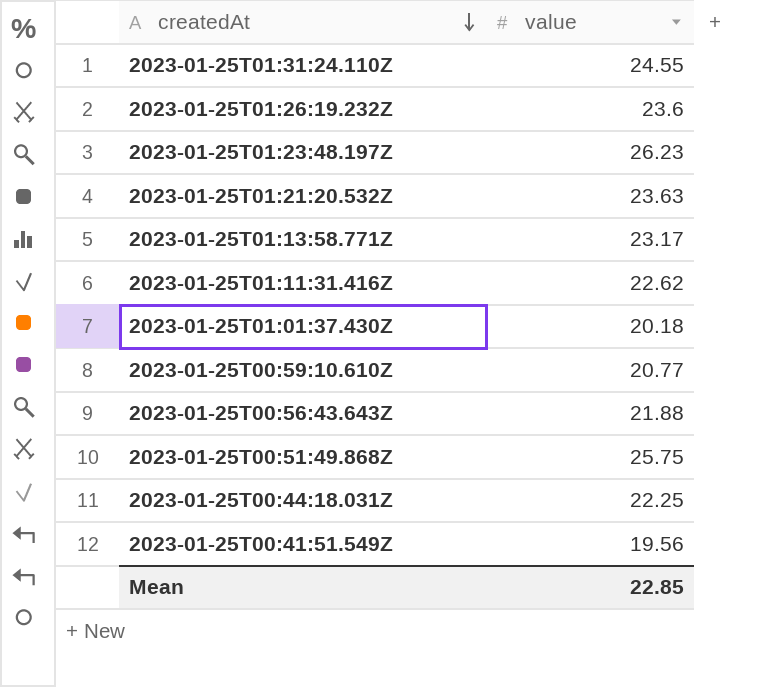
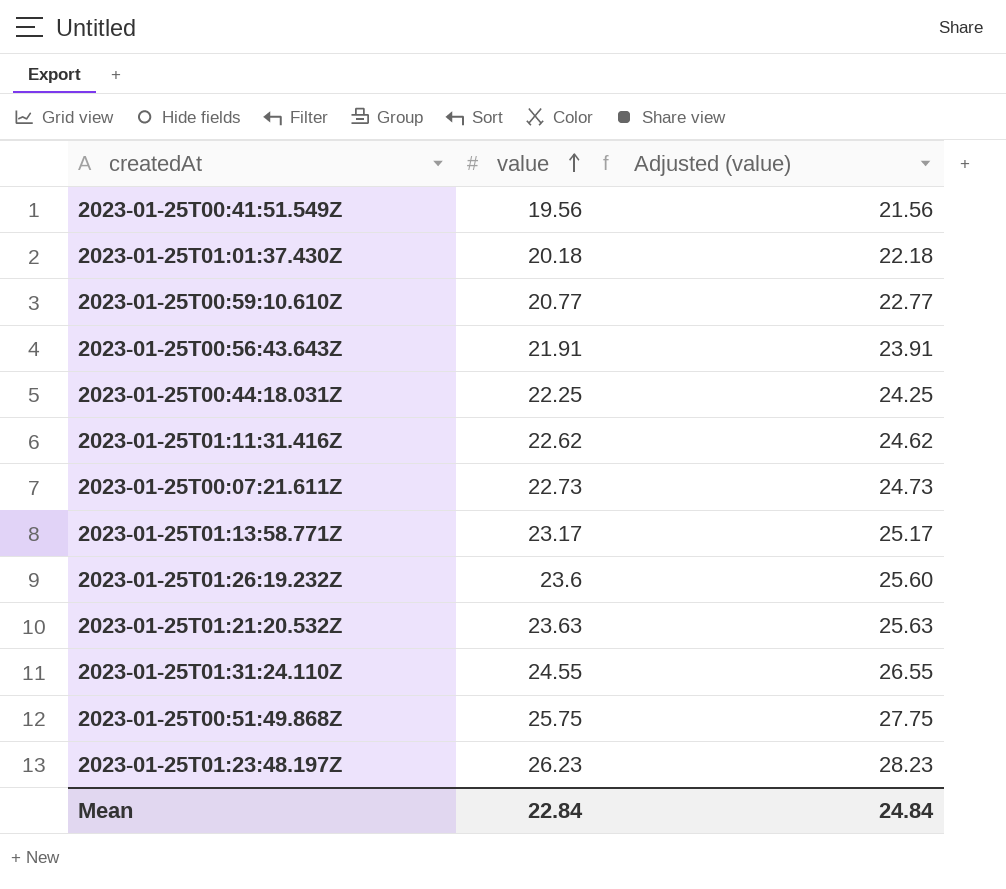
row order: createdAt descending -> value ascending
column Adjusted (value) | formula: none -> [value] + 2
2023-01-25T00:56:43.643Z | value: 21.88 -> 21.91
row 2023-01-25T00:07:21.611Z: none -> 22.73 | 24.73
Mean | value: 22.85 -> 22.84

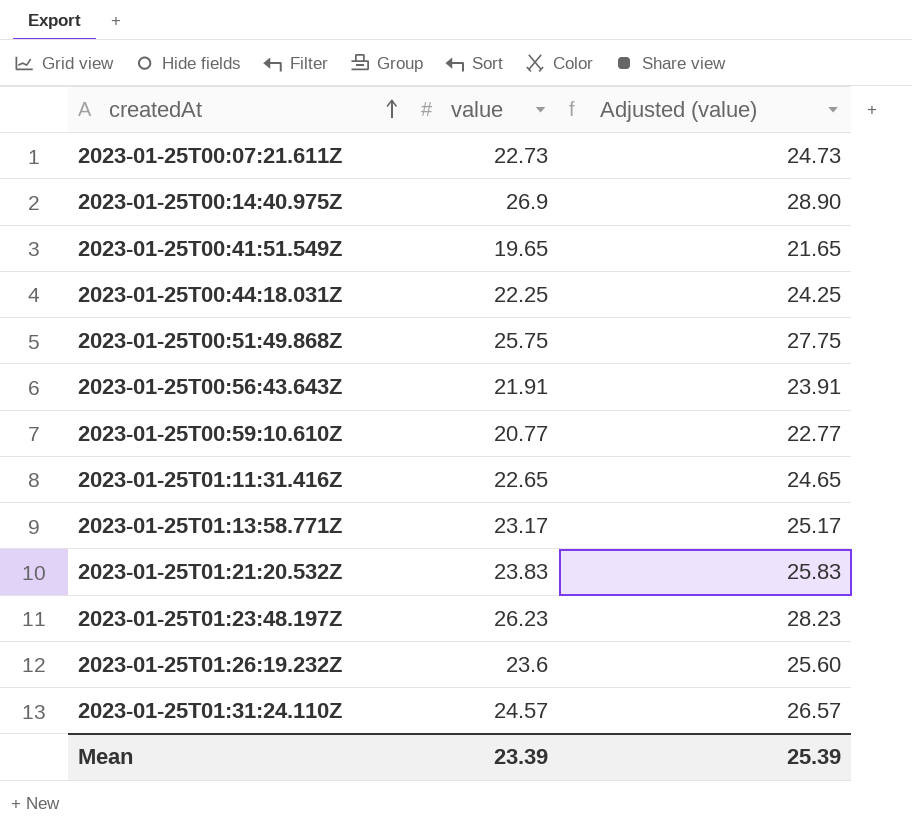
row order: value ascending -> createdAt ascending
row 2023-01-25T01:01:37.430Z: 20.18 | 22.18 -> none
row 2023-01-25T00:14:40.975Z: none -> 26.9 | 28.90
2023-01-25T00:41:51.549Z | value: 19.56 -> 19.65
2023-01-25T00:41:51.549Z | Adjusted (value): 21.56 -> 21.65
2023-01-25T01:11:31.416Z | value: 22.62 -> 22.65
2023-01-25T01:11:31.416Z | Adjusted (value): 24.62 -> 24.65
2023-01-25T01:21:20.532Z | value: 23.63 -> 23.83
2023-01-25T01:21:20.532Z | Adjusted (value): 25.63 -> 25.83
2023-01-25T01:31:24.110Z | value: 24.55 -> 24.57
2023-01-25T01:31:24.110Z | Adjusted (value): 26.55 -> 26.57
Mean | value: 22.84 -> 23.39
Mean | Adjusted (value): 24.84 -> 25.39

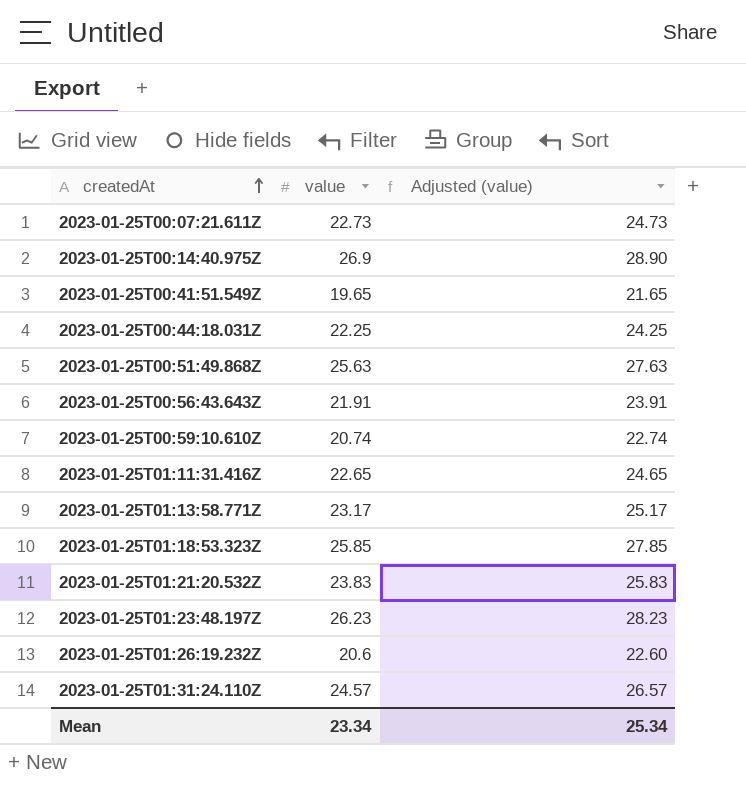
2023-01-25T00:51:49.868Z | value: 25.75 -> 25.63
2023-01-25T00:51:49.868Z | Adjusted (value): 27.75 -> 27.63
2023-01-25T00:59:10.610Z | value: 20.77 -> 20.74
2023-01-25T00:59:10.610Z | Adjusted (value): 22.77 -> 22.74
row 2023-01-25T01:18:53.323Z: none -> 25.85 | 27.85
2023-01-25T01:26:19.232Z | value: 23.6 -> 20.6
2023-01-25T01:26:19.232Z | Adjusted (value): 25.60 -> 22.60
Mean | value: 23.39 -> 23.34
Mean | Adjusted (value): 25.39 -> 25.34

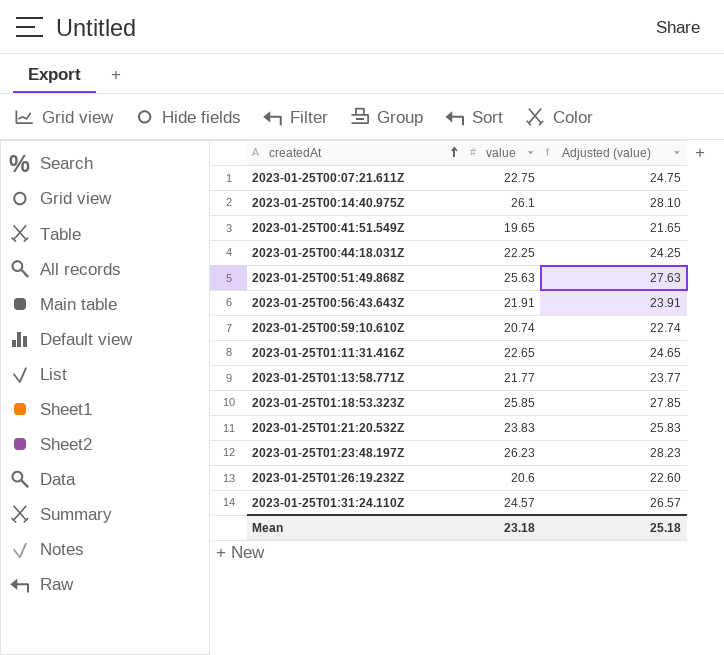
2023-01-25T00:07:21.611Z | value: 22.73 -> 22.75
2023-01-25T00:07:21.611Z | Adjusted (value): 24.73 -> 24.75
2023-01-25T00:14:40.975Z | value: 26.9 -> 26.1
2023-01-25T00:14:40.975Z | Adjusted (value): 28.90 -> 28.10
2023-01-25T01:13:58.771Z | value: 23.17 -> 21.77
2023-01-25T01:13:58.771Z | Adjusted (value): 25.17 -> 23.77
Mean | value: 23.34 -> 23.18
Mean | Adjusted (value): 25.34 -> 25.18

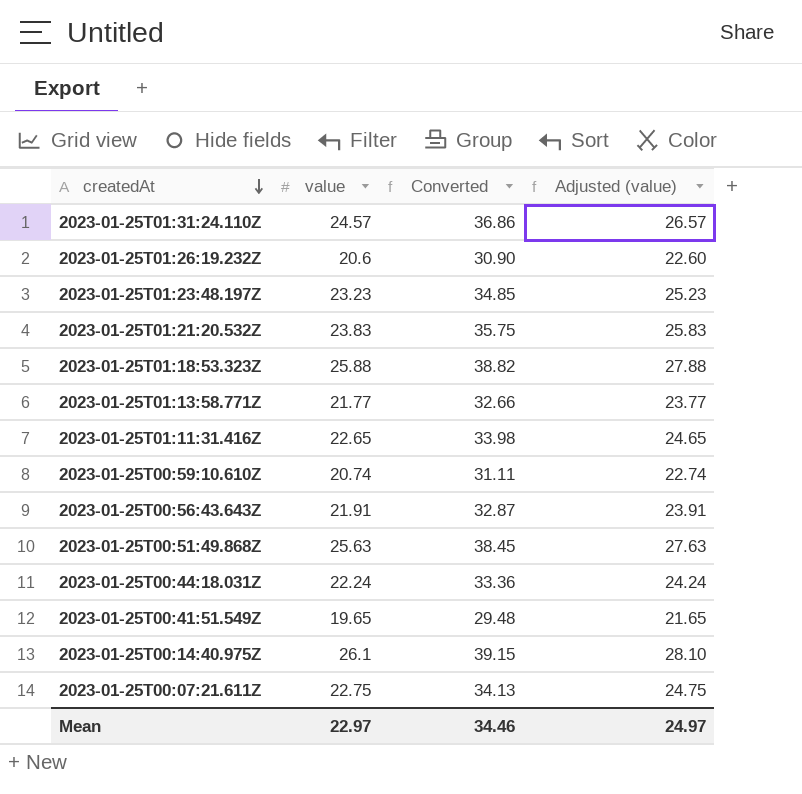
row order: createdAt ascending -> createdAt descending
column Converted | formula: none -> [value] * 1.5
2023-01-25T01:23:48.197Z | value: 26.23 -> 23.23
2023-01-25T01:23:48.197Z | Adjusted (value): 28.23 -> 25.23
2023-01-25T01:18:53.323Z | value: 25.85 -> 25.88
2023-01-25T01:18:53.323Z | Adjusted (value): 27.85 -> 27.88
2023-01-25T00:44:18.031Z | value: 22.25 -> 22.24
2023-01-25T00:44:18.031Z | Adjusted (value): 24.25 -> 24.24
Mean | value: 23.18 -> 22.97
Mean | Adjusted (value): 25.18 -> 24.97

